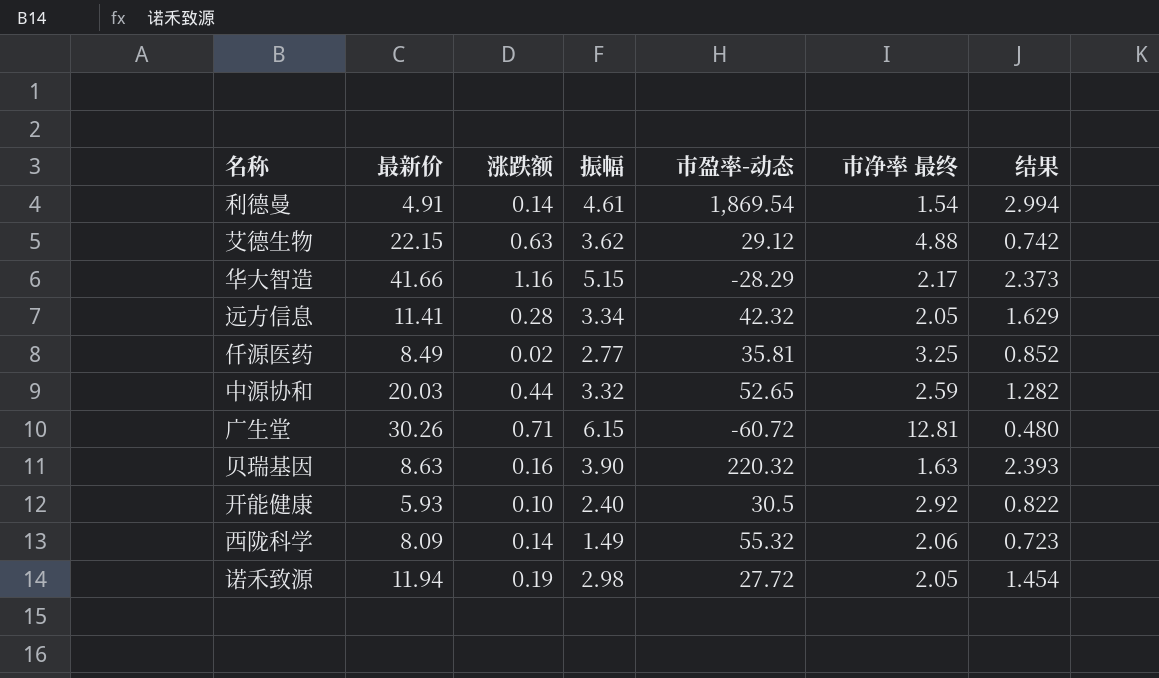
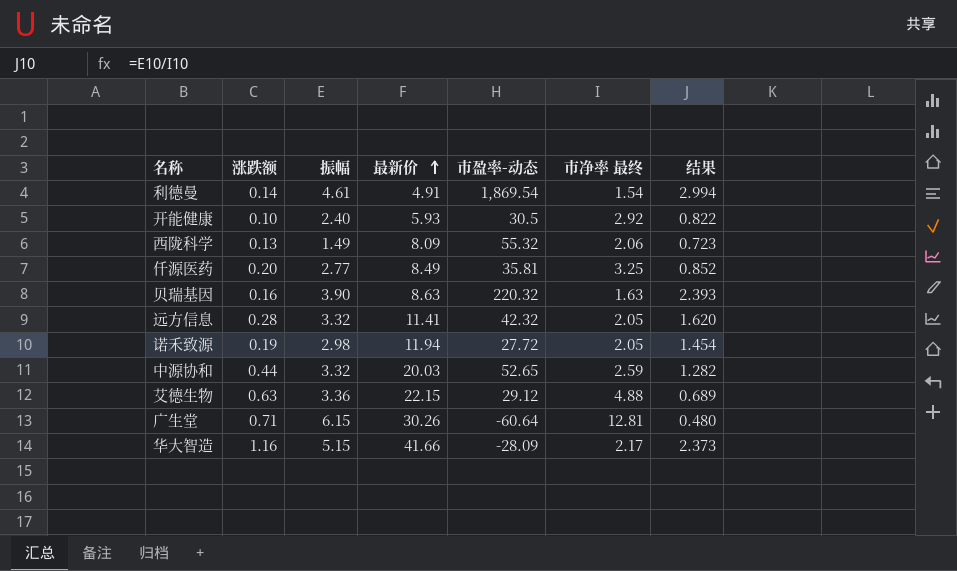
row order: none -> 最新价 ascending
column 最新价 | position: 2 -> 4
西陇科学 | 涨跌额: 0.14 -> 0.13
仟源医药 | 涨跌额: 0.02 -> 0.20
远方信息 | 振幅: 3.34 -> 3.32
远方信息 | 结果: 1.629 -> 1.620
艾德生物 | 振幅: 3.62 -> 3.36
艾德生物 | 结果: 0.742 -> 0.689
广生堂 | 市盈率-动态: -60.72 -> -60.64
华大智造 | 市盈率-动态: -28.29 -> -28.09

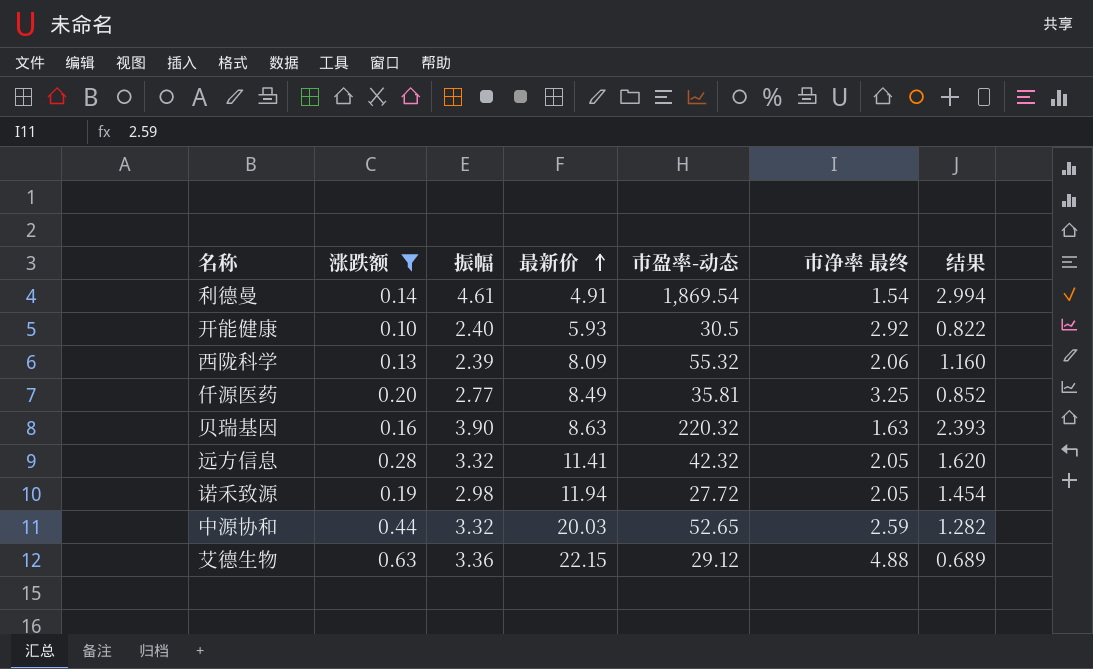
filter: none -> 涨跌额 <= 0.63
西陇科学 | 振幅: 1.49 -> 2.39
西陇科学 | 结果: 0.723 -> 1.160

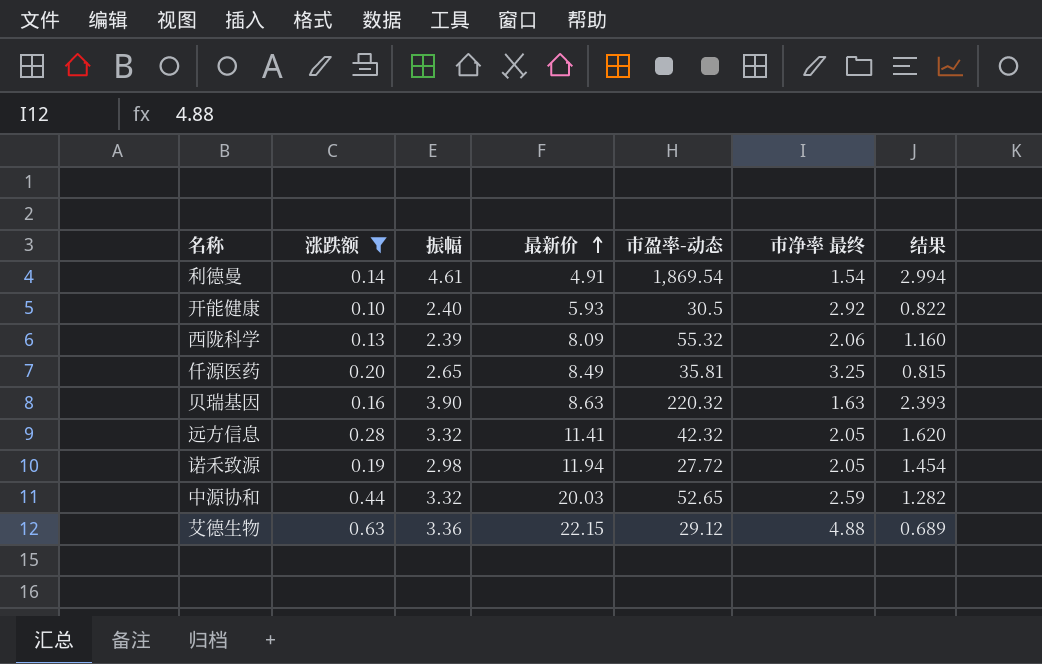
仟源医药 | 振幅: 2.77 -> 2.65
仟源医药 | 结果: 0.852 -> 0.815

